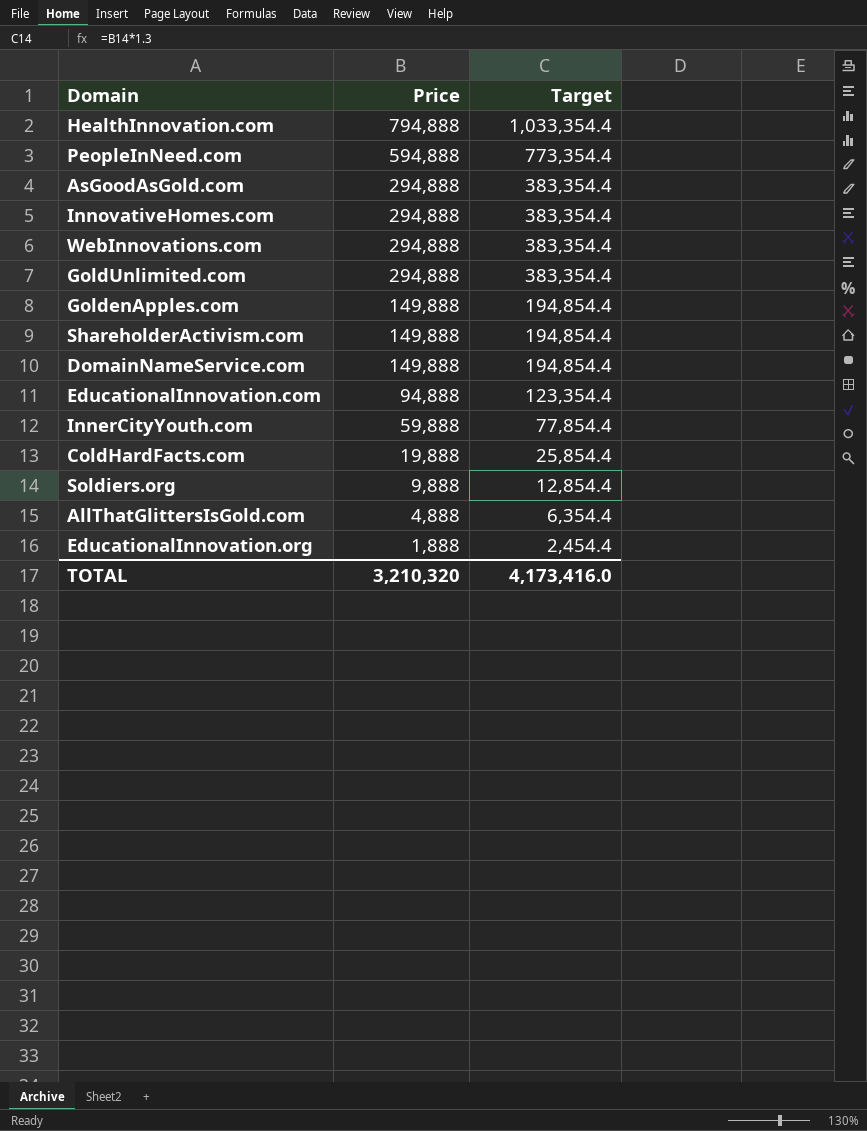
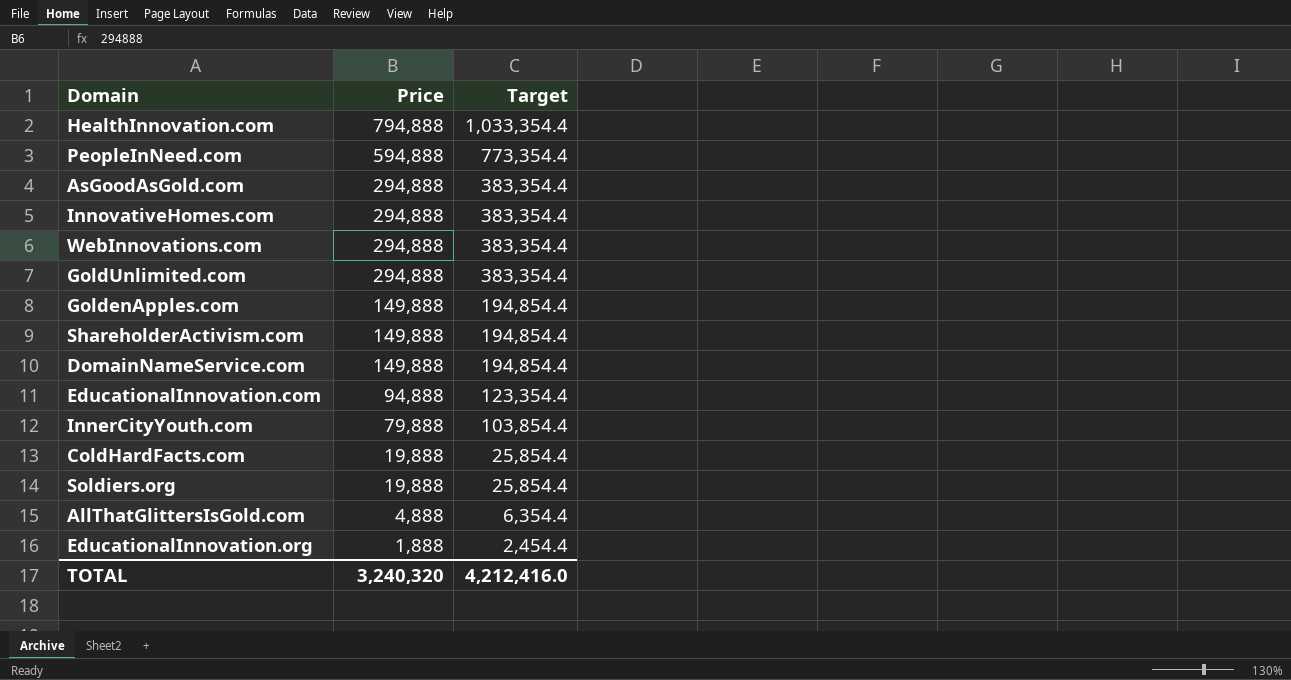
InnerCityYouth.com | Price: 59,888 -> 79,888
InnerCityYouth.com | Target: 77,854.4 -> 103,854.4
Soldiers.org | Price: 9,888 -> 19,888
Soldiers.org | Target: 12,854.4 -> 25,854.4
TOTAL | Price: 3,210,320 -> 3,240,320
TOTAL | Target: 4,173,416.0 -> 4,212,416.0

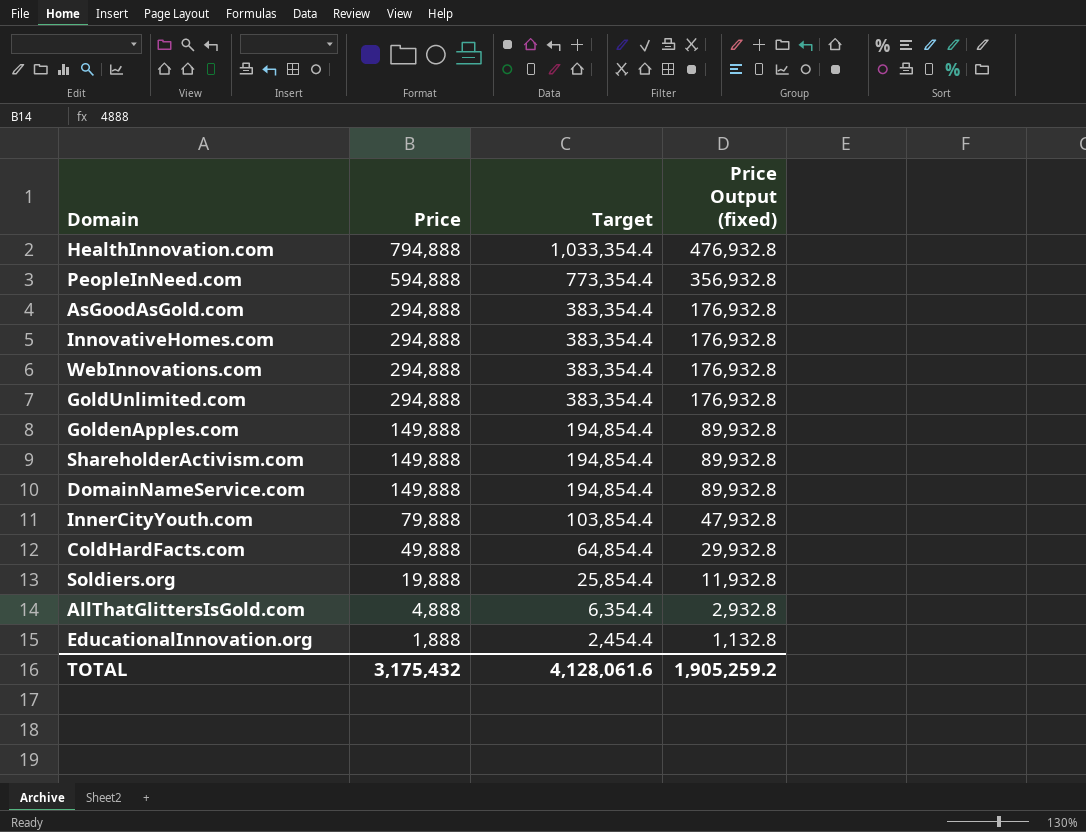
column Price Output (fixed) | formula: none -> [Price] * 0.6
row EducationalInnovation.com: 94,888 | 123,354.4 -> none
ColdHardFacts.com | Price: 19,888 -> 49,888
ColdHardFacts.com | Target: 25,854.4 -> 64,854.4
TOTAL | Price: 3,240,320 -> 3,175,432
TOTAL | Target: 4,212,416.0 -> 4,128,061.6

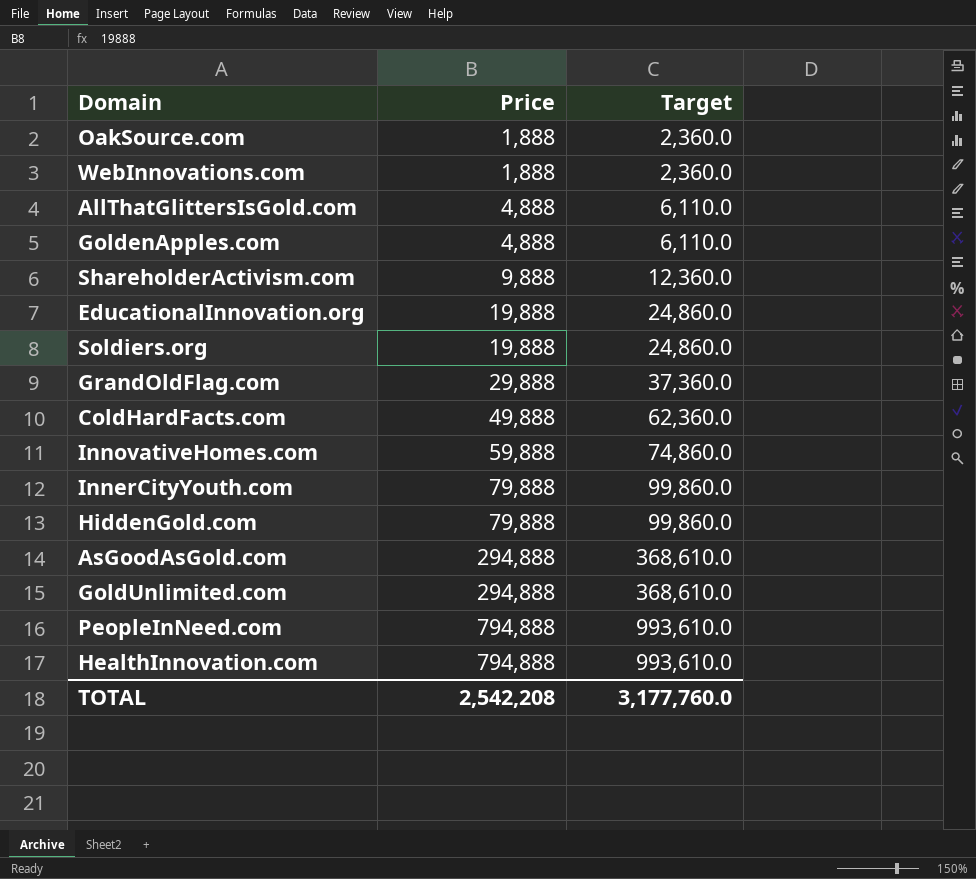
row order: Price descending -> Price ascending
column Price Output (fixed) | formula: [Price] * 0.6 -> none
column Target | formula: [Price] * 1.3 -> [Price] * 1.25
row DomainNameService.com: 149,888 | 194,854.4 | 89,932.8 -> none
row OakSource.com: none -> 1,888 | 2,360.0
WebInnovations.com | Price: 294,888 -> 1,888
GoldenApples.com | Price: 149,888 -> 4,888
ShareholderActivism.com | Price: 149,888 -> 9,888
EducationalInnovation.org | Price: 1,888 -> 19,888
row GrandOldFlag.com: none -> 29,888 | 37,360.0
InnovativeHomes.com | Price: 294,888 -> 59,888
row HiddenGold.com: none -> 79,888 | 99,860.0
PeopleInNeed.com | Price: 594,888 -> 794,888
TOTAL | Price: 3,175,432 -> 2,542,208
TOTAL | Target: 4,128,061.6 -> 3,177,760.0

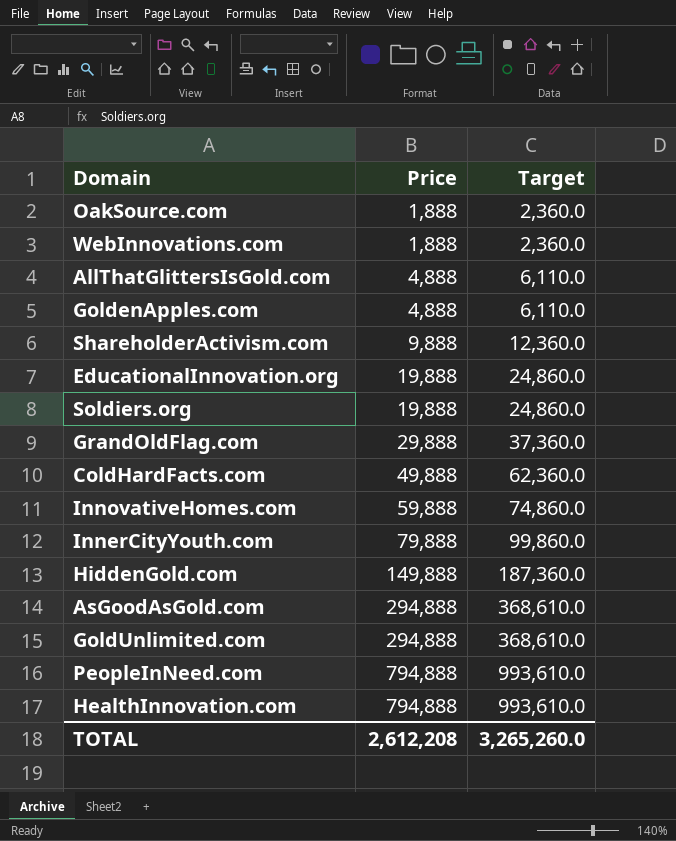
HiddenGold.com | Price: 79,888 -> 149,888
HiddenGold.com | Target: 99,860.0 -> 187,360.0
TOTAL | Price: 2,542,208 -> 2,612,208
TOTAL | Target: 3,177,760.0 -> 3,265,260.0

